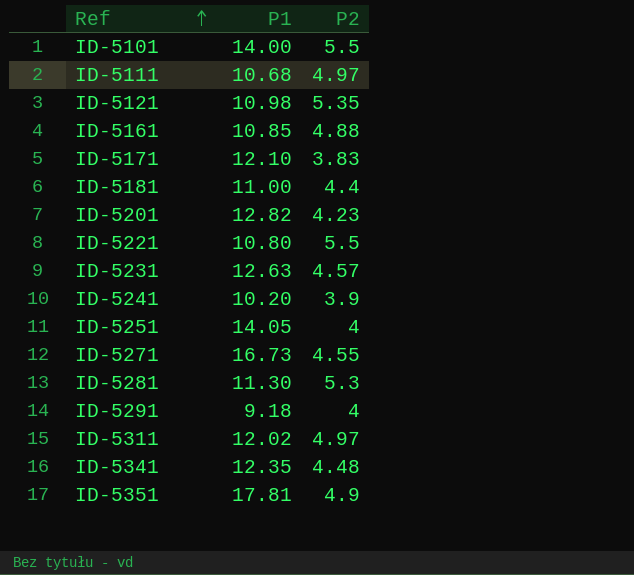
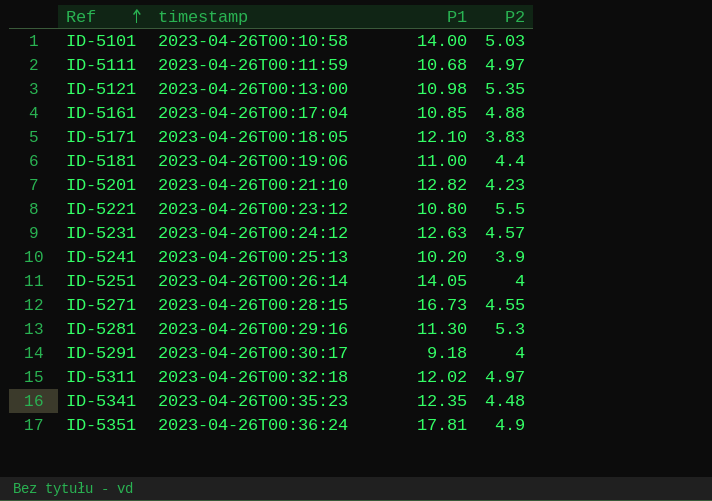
column timestamp | position: none -> 2
ID-5101 | P2: 5.5 -> 5.03

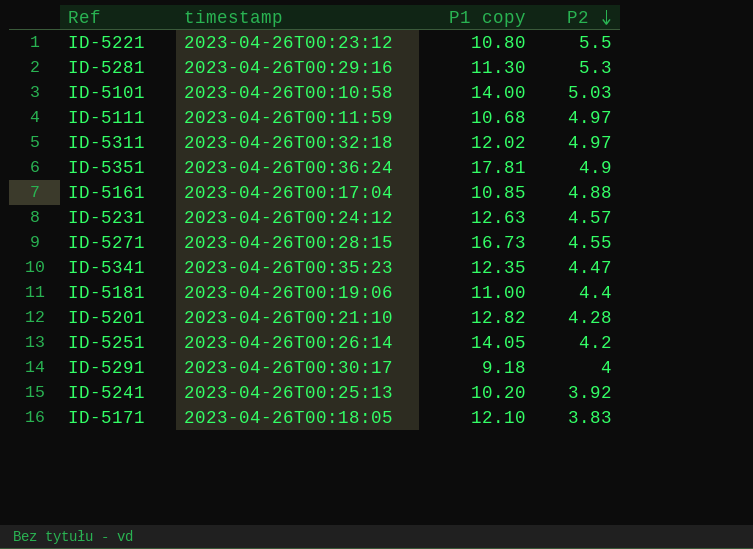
row order: Ref ascending -> P2 descending
column name: P1 -> P1 copy
row ID-5121: 2023-04-26T00:13:00 | 10.98 | 5.35 -> none
ID-5341 | P2: 4.48 -> 4.47
ID-5201 | P2: 4.23 -> 4.28
ID-5251 | P2: 4 -> 4.2
ID-5241 | P2: 3.9 -> 3.92

